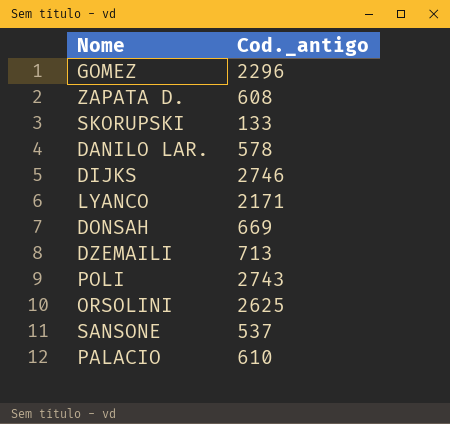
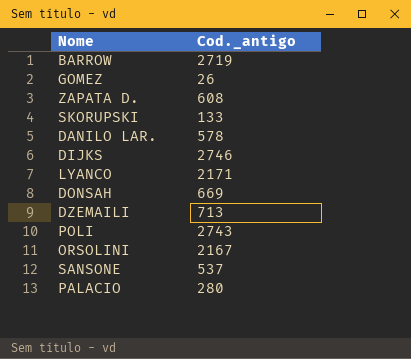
row BARROW: none -> 2719
GOMEZ | Cod._antigo: 2296 -> 26
ORSOLINI | Cod._antigo: 2625 -> 2167
PALACIO | Cod._antigo: 610 -> 280

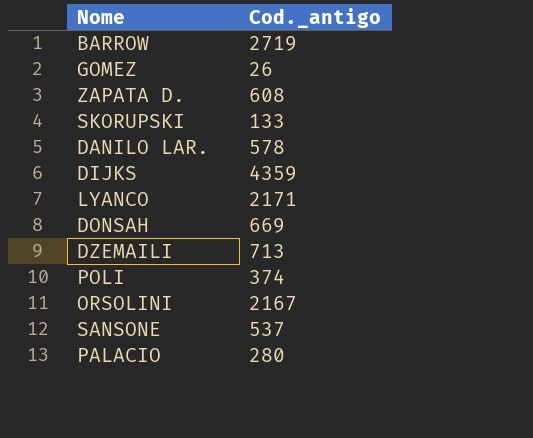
DIJKS | Cod._antigo: 2746 -> 4359
POLI | Cod._antigo: 2743 -> 374

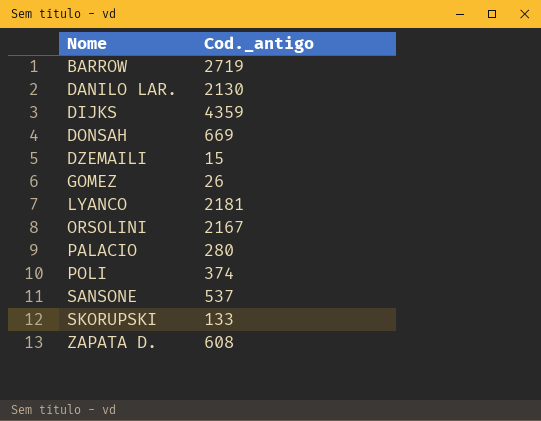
row order: none -> Nome ascending
DANILO LAR. | Cod._antigo: 578 -> 2130
DZEMAILI | Cod._antigo: 713 -> 15
LYANCO | Cod._antigo: 2171 -> 2181

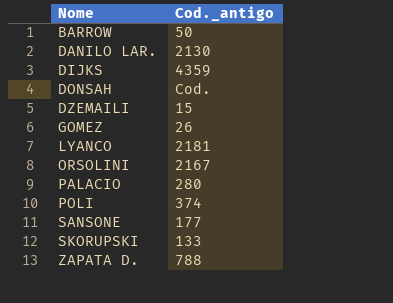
BARROW | Cod._antigo: 2719 -> 50
DONSAH | Cod._antigo: 669 -> Cod.
SANSONE | Cod._antigo: 537 -> 177
ZAPATA D. | Cod._antigo: 608 -> 788

